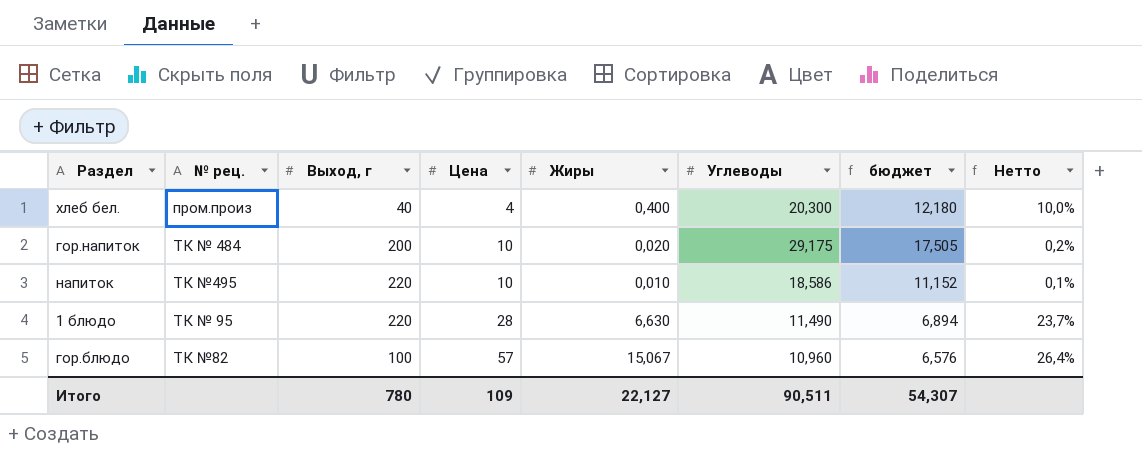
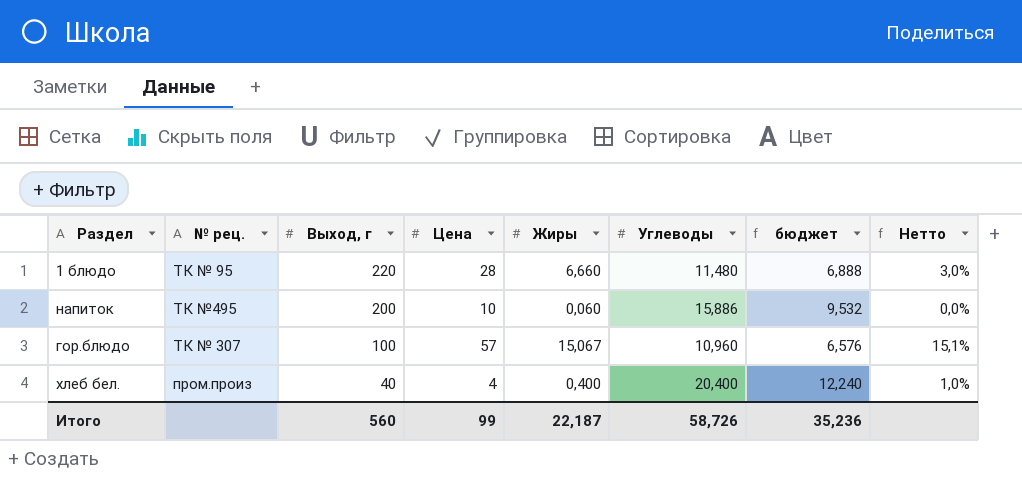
row order: Цена ascending -> Выход, г descending
column Нетто | formula: [Жиры] / [Цена] -> [Жиры] / [Выход, г]
row гор.напиток: ТК № 484 | 200 | 10 | 0,020 | 29,175 | 17,505 | 0,2% -> none
1 блюдо | Жиры: 6,630 -> 6,660
1 блюдо | Углеводы: 11,490 -> 11,480
1 блюдо | бюджет: 6,894 -> 6,888
напиток | Выход, г: 220 -> 200
напиток | Жиры: 0,010 -> 0,060
напиток | Углеводы: 18,586 -> 15,886
напиток | бюджет: 11,152 -> 9,532
гор.блюдо | № рец.: ТК №82 -> ТК № 307
хлеб бел. | Углеводы: 20,300 -> 20,400
хлеб бел. | бюджет: 12,180 -> 12,240
Итого | Выход, г: 780 -> 560
Итого | Цена: 109 -> 99
Итого | Жиры: 22,127 -> 22,187
Итого | Углеводы: 90,511 -> 58,726
Итого | бюджет: 54,307 -> 35,236

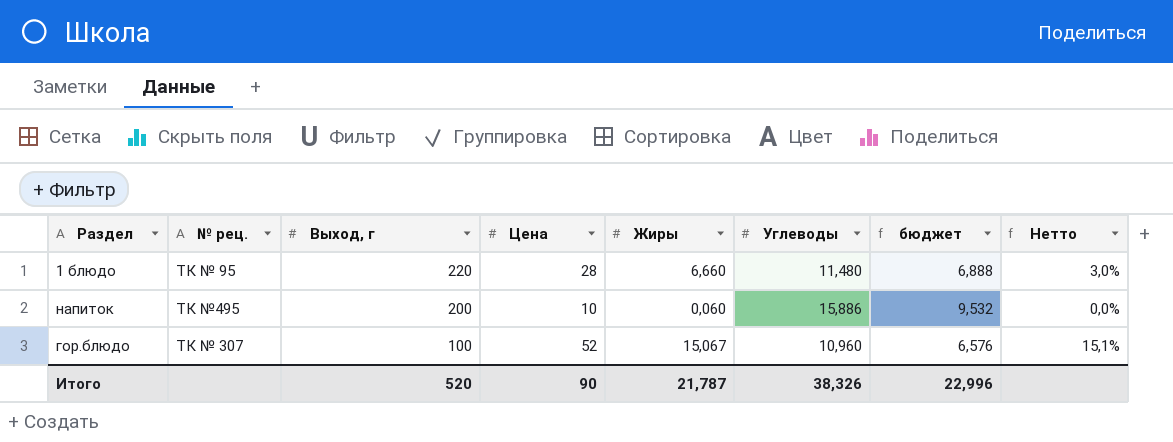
row хлеб бел.: пром.произ | 40 | 4 | 0,400 | 20,400 | 12,240 | 1,0% -> none
гор.блюдо | Цена: 57 -> 52
Итого | Выход, г: 560 -> 520
Итого | Цена: 99 -> 90
Итого | Жиры: 22,187 -> 21,787
Итого | Углеводы: 58,726 -> 38,326
Итого | бюджет: 35,236 -> 22,996

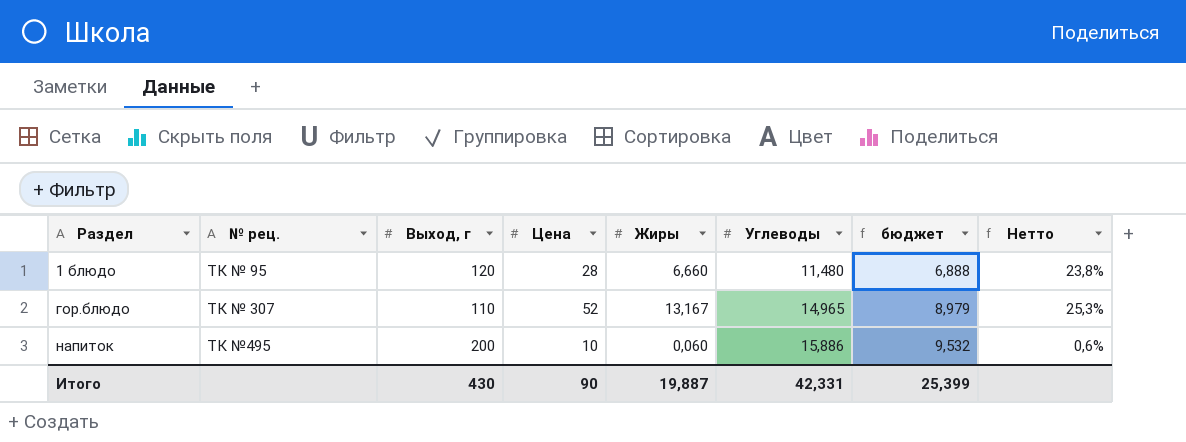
row order: Выход, г descending -> Раздел ascending
column Нетто | formula: [Жиры] / [Выход, г] -> [Жиры] / [Цена]
1 блюдо | Выход, г: 220 -> 120
гор.блюдо | Выход, г: 100 -> 110
гор.блюдо | Жиры: 15,067 -> 13,167
гор.блюдо | Углеводы: 10,960 -> 14,965
гор.блюдо | бюджет: 6,576 -> 8,979
Итого | Выход, г: 520 -> 430
Итого | Жиры: 21,787 -> 19,887
Итого | Углеводы: 38,326 -> 42,331
Итого | бюджет: 22,996 -> 25,399

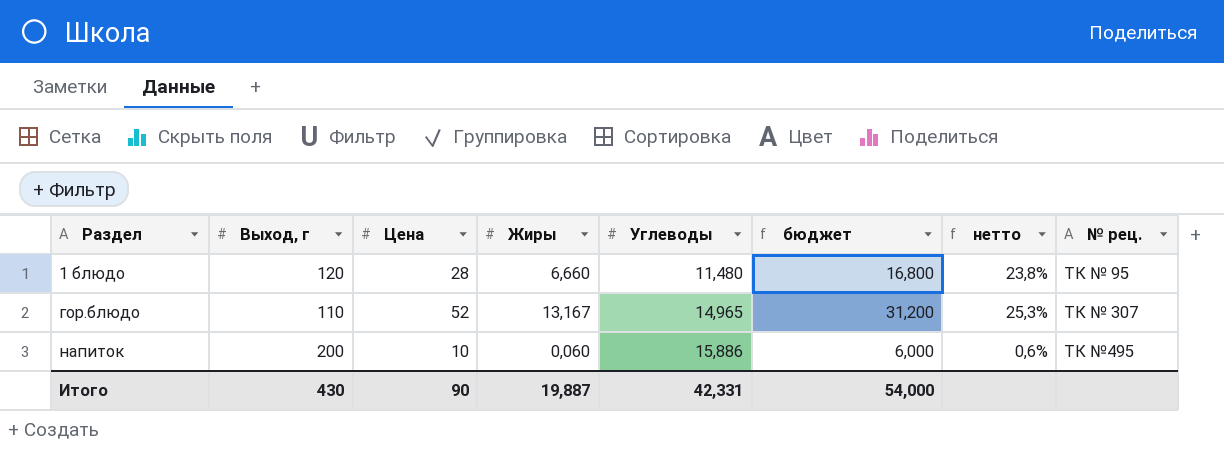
column бюджет | formula: [Углеводы] * 0,6 -> [Цена] * 0,6
column name: Нетто -> нетто
column № рец. | position: 2 -> 8
Итого | бюджет: 25,399 -> 54,000

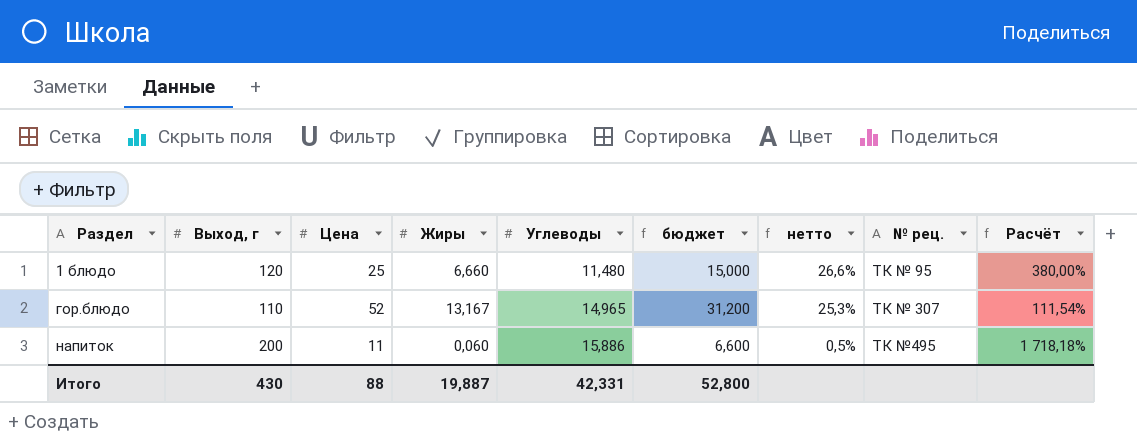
column Расчёт | formula: none -> ([Выход, г] - [Цена]) / [Цена]
1 блюдо | Цена: 28 -> 25
1 блюдо | бюджет: 16,800 -> 15,000
1 блюдо | нетто: 23,8% -> 26,6%
напиток | Цена: 10 -> 11
напиток | бюджет: 6,000 -> 6,600
напиток | нетто: 0,6% -> 0,5%
Итого | Цена: 90 -> 88
Итого | бюджет: 54,000 -> 52,800

